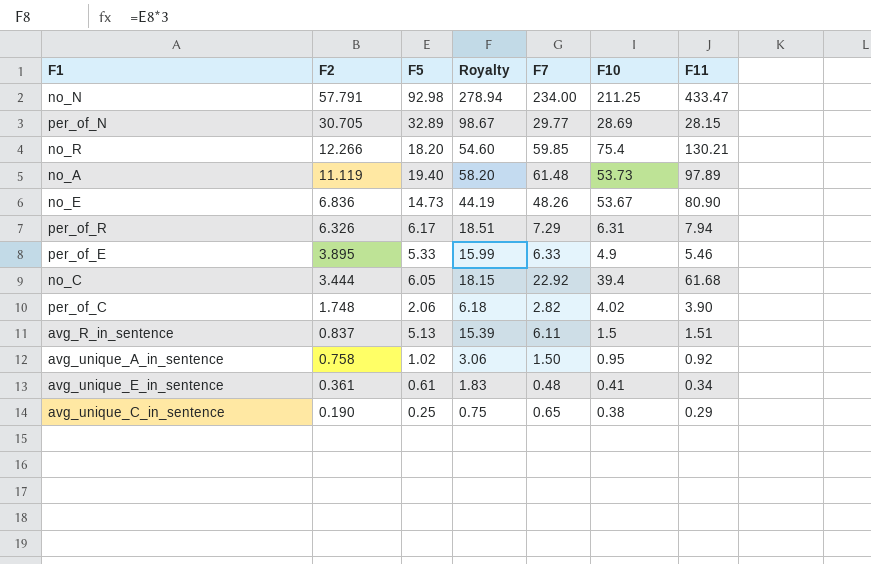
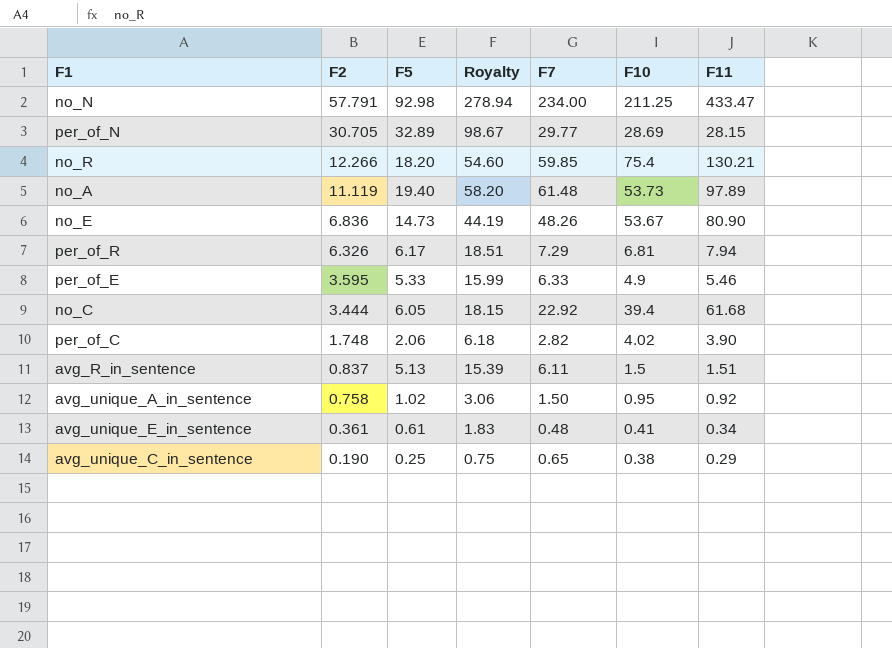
per_of_R | F10: 6.31 -> 6.81
per_of_E | F2: 3.895 -> 3.595

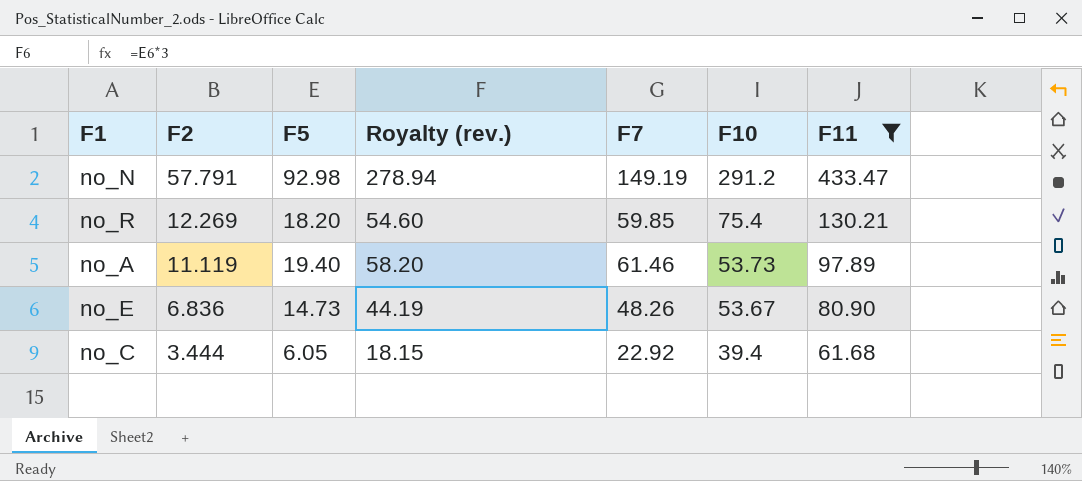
filter: none -> F11 >= 61.68
column name: Royalty -> Royalty (rev.)
no_N | F7: 234.00 -> 149.19
no_N | F10: 211.25 -> 291.2
no_R | F2: 12.266 -> 12.269
no_A | F7: 61.48 -> 61.46

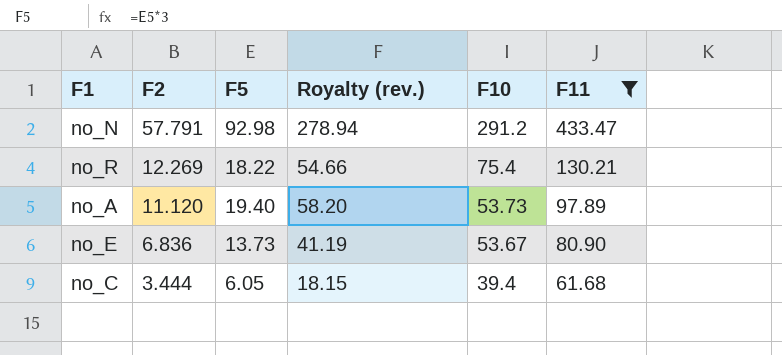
column F7 | position: 5 -> none
no_R | F5: 18.20 -> 18.22
no_R | Royalty (rev.): 54.60 -> 54.66
no_A | F2: 11.119 -> 11.120
no_E | F5: 14.73 -> 13.73
no_E | Royalty (rev.): 44.19 -> 41.19

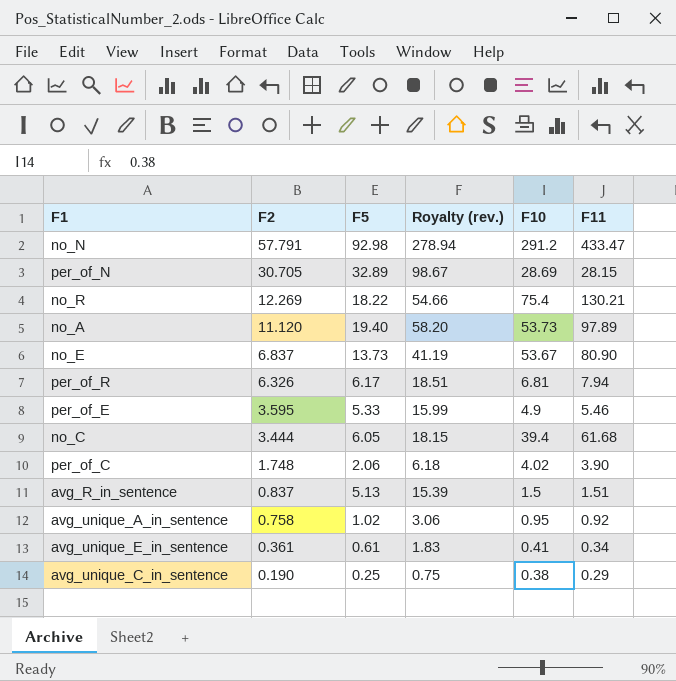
filter: F11 >= 61.68 -> none
no_E | F2: 6.836 -> 6.837

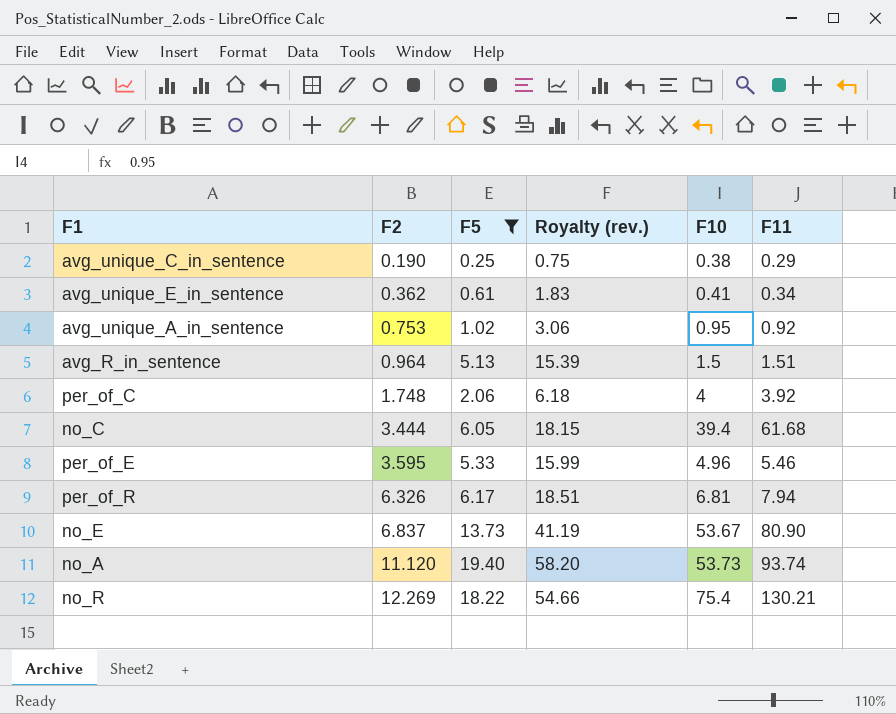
filter: none -> F5 <= 19.40
row order: F2 descending -> F2 ascending
avg_unique_E_in_sentence | F2: 0.361 -> 0.362
avg_unique_A_in_sentence | F2: 0.758 -> 0.753
avg_R_in_sentence | F2: 0.837 -> 0.964
per_of_C | F10: 4.02 -> 4
per_of_C | F11: 3.90 -> 3.92
per_of_E | F10: 4.9 -> 4.96
no_A | F11: 97.89 -> 93.74

